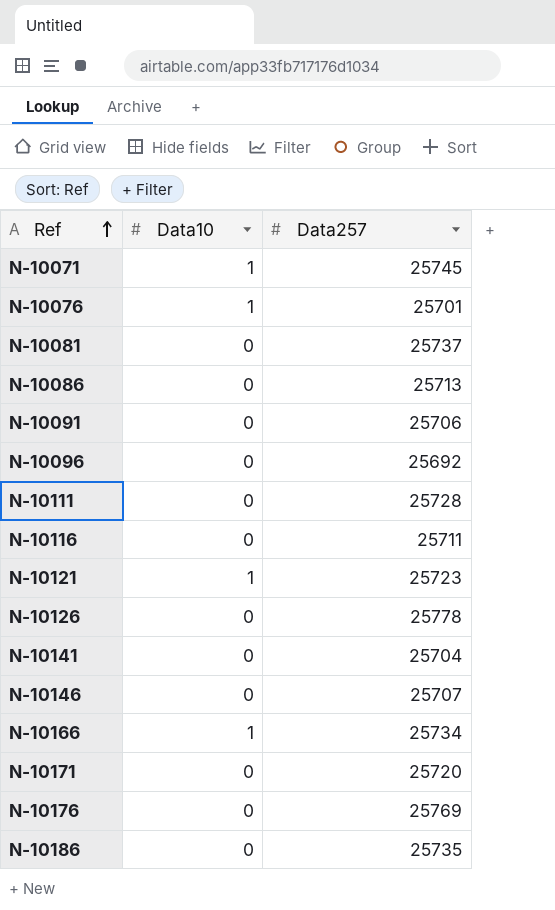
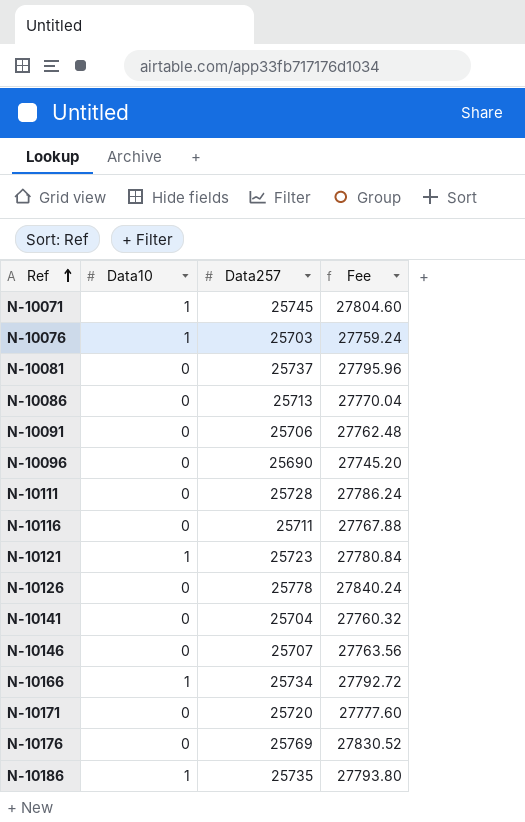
column Fee | formula: none -> [Data257] * 1.08
N-10076 | Data257: 25701 -> 25703
N-10096 | Data257: 25692 -> 25690
N-10186 | Data10: 0 -> 1

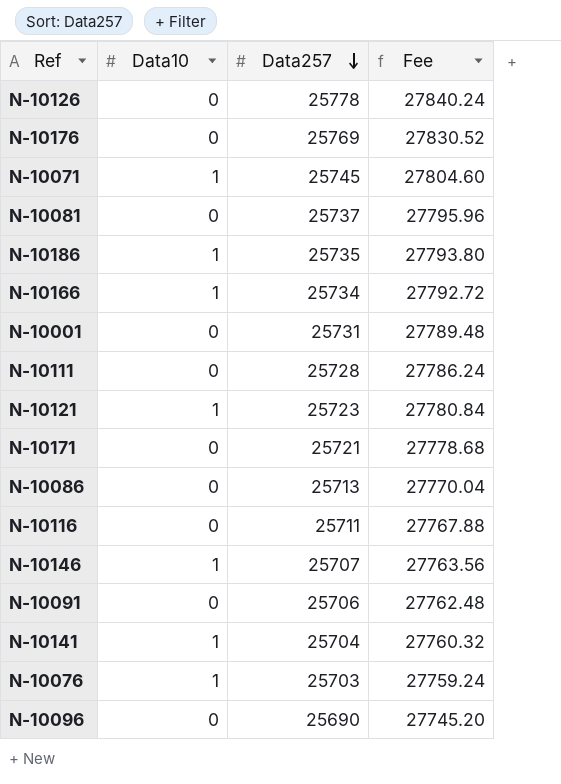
row order: Ref ascending -> Data257 descending
row N-10001: none -> 0 | 25731 | 27789.48
N-10171 | Data257: 25720 -> 25721
N-10171 | Fee: 27777.60 -> 27778.68
N-10146 | Data10: 0 -> 1
N-10141 | Data10: 0 -> 1

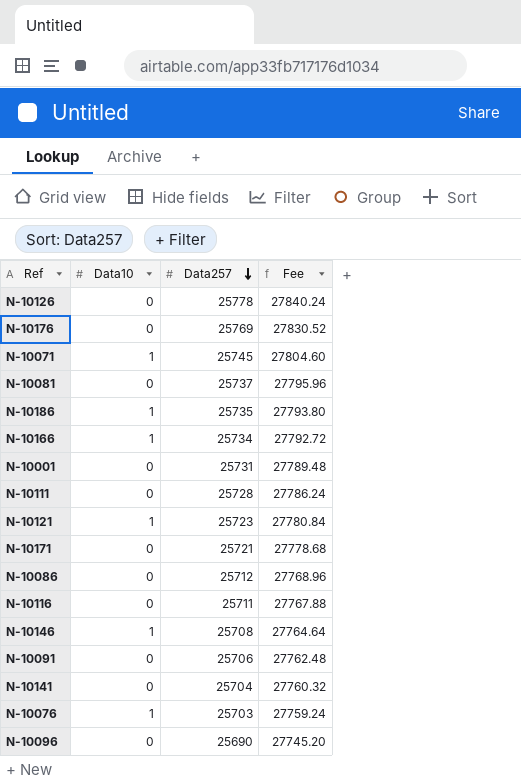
N-10086 | Data257: 25713 -> 25712
N-10086 | Fee: 27770.04 -> 27768.96
N-10146 | Data257: 25707 -> 25708
N-10146 | Fee: 27763.56 -> 27764.64
N-10141 | Data10: 1 -> 0

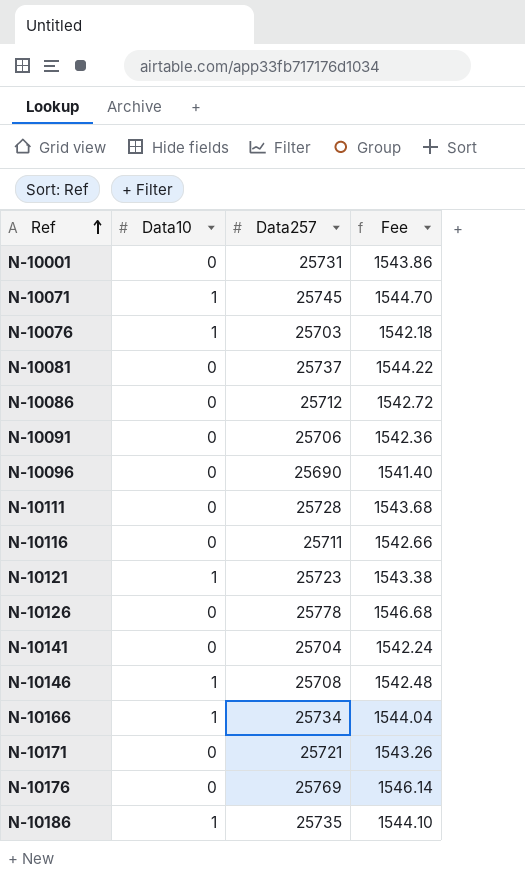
row order: Data257 descending -> Ref ascending
column Fee | formula: [Data257] * 1.08 -> [Data257] * 0.06

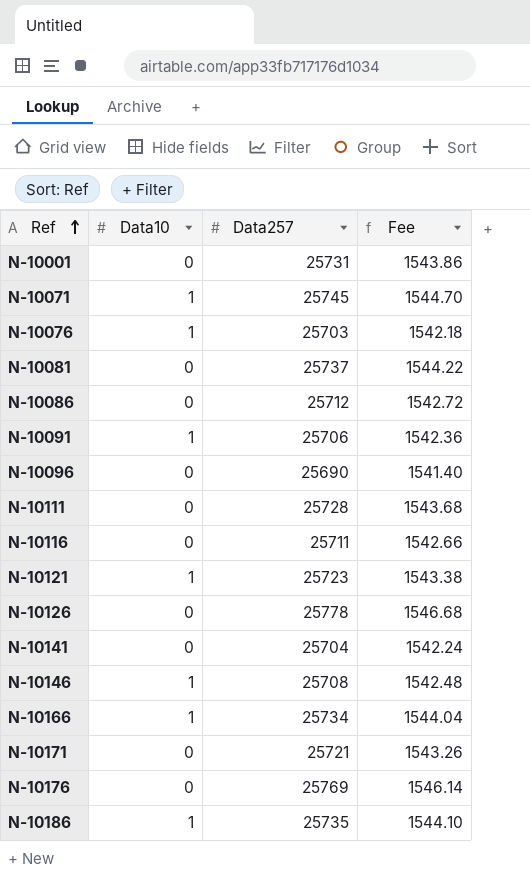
N-10091 | Data10: 0 -> 1

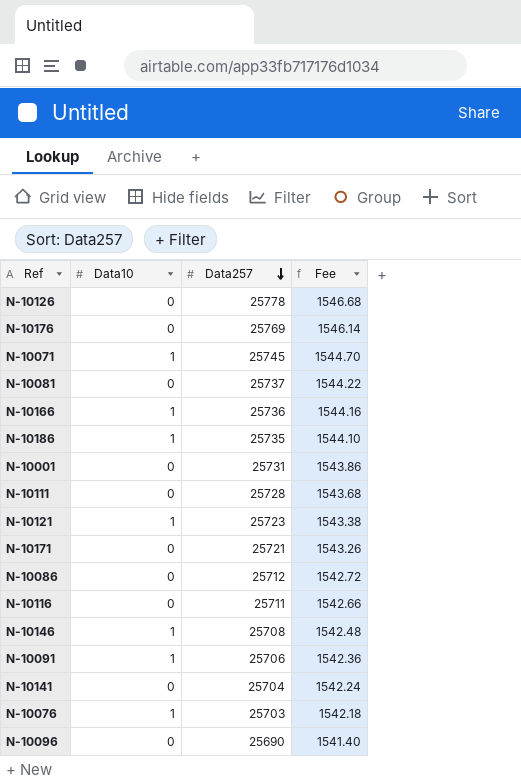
row order: Ref ascending -> Data257 descending
N-10166 | Data257: 25734 -> 25736
N-10166 | Fee: 1544.04 -> 1544.16

